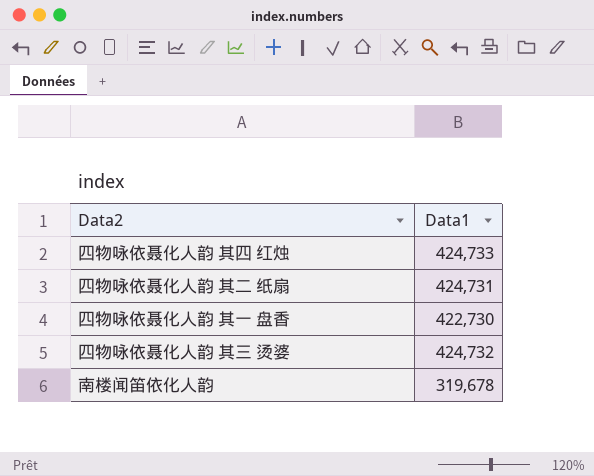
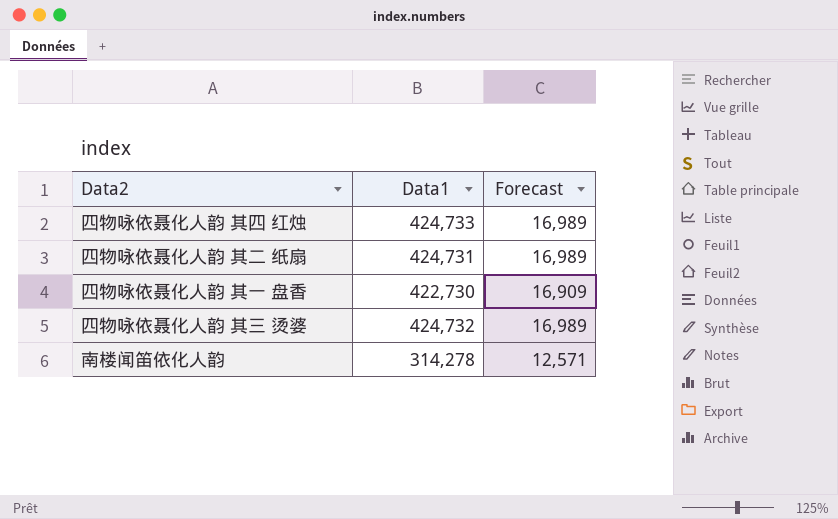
column Forecast | formula: none -> [Data1] * 0.04
南楼闻笛依化人韵 | Data1: 319,678 -> 314,278

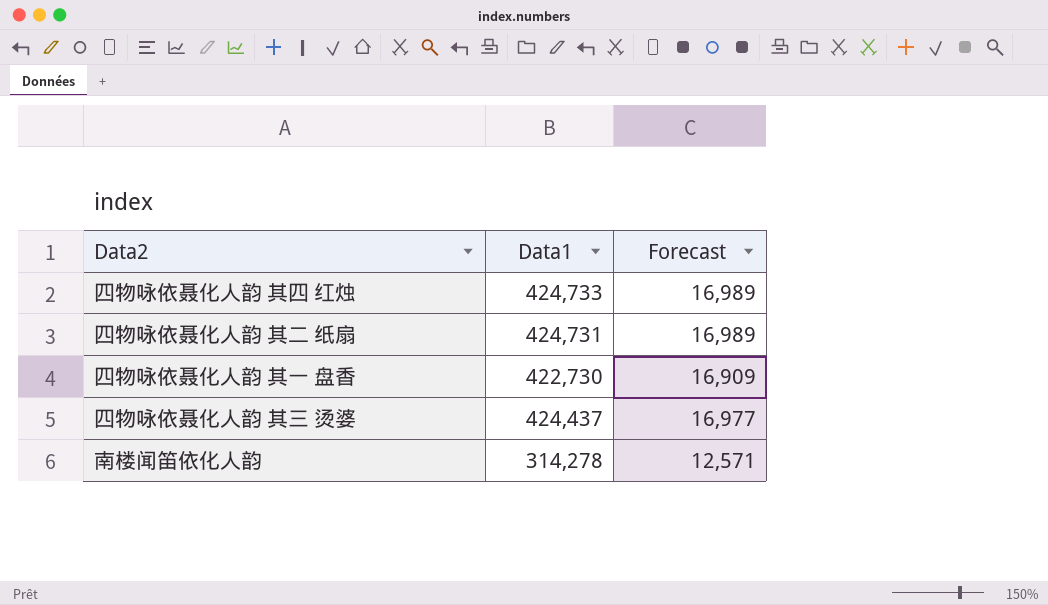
四物咏依聂化人韵 其三 烫婆 | Data1: 424,732 -> 424,437
四物咏依聂化人韵 其三 烫婆 | Forecast: 16,989 -> 16,977

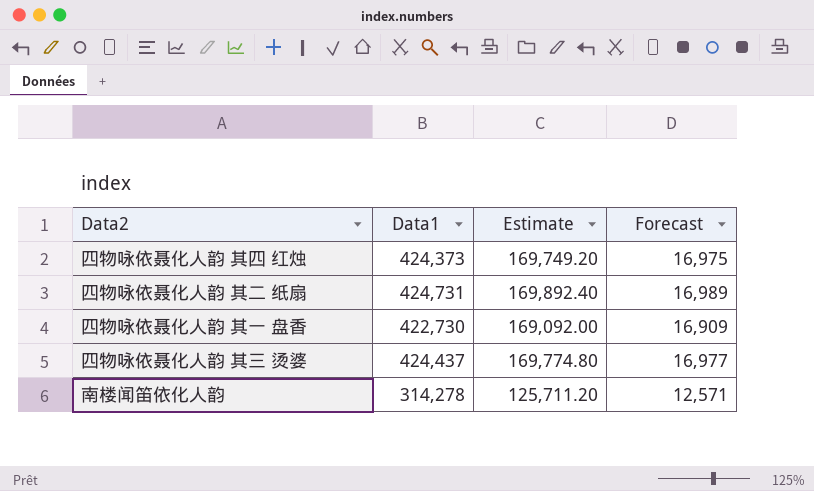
column Estimate | formula: none -> [Data1] * 0.4
四物咏依聂化人韵 其四 红烛 | Data1: 424,733 -> 424,373
四物咏依聂化人韵 其四 红烛 | Forecast: 16,989 -> 16,975

